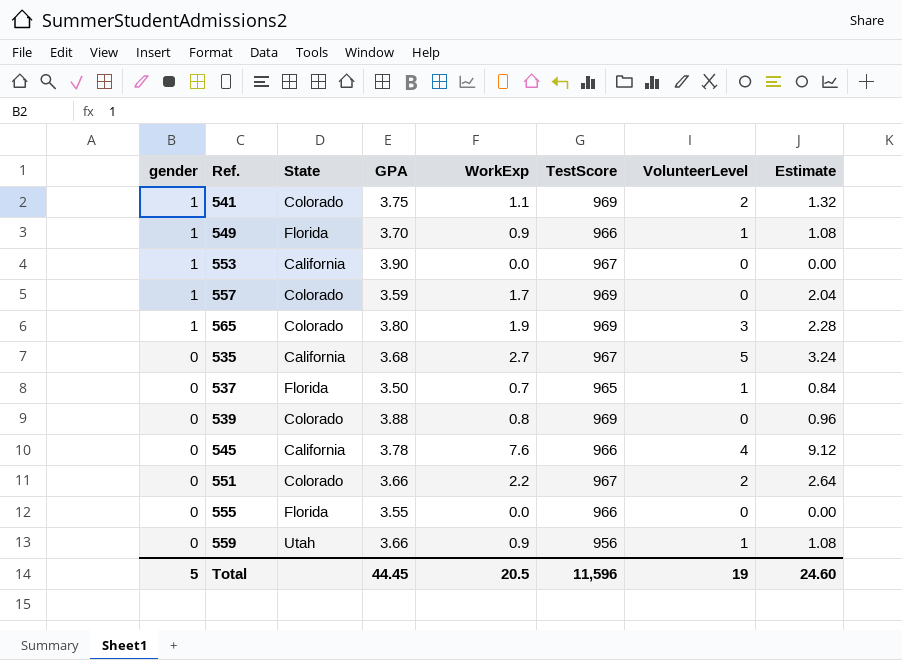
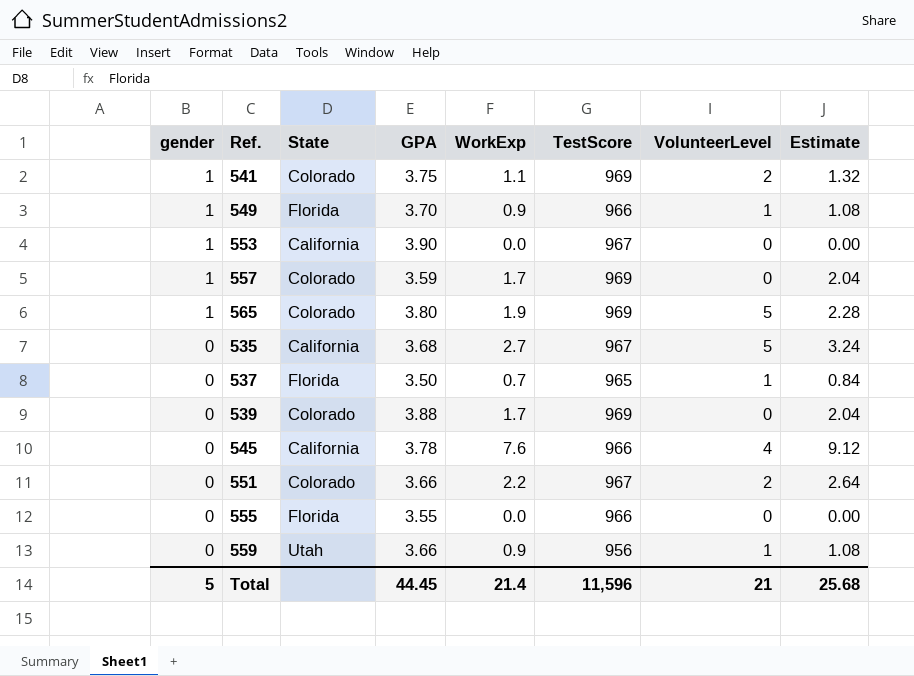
565 | VolunteerLevel: 3 -> 5
539 | WorkExp: 0.8 -> 1.7
539 | Estimate: 0.96 -> 2.04
Total | WorkExp: 20.5 -> 21.4
Total | VolunteerLevel: 19 -> 21
Total | Estimate: 24.60 -> 25.68

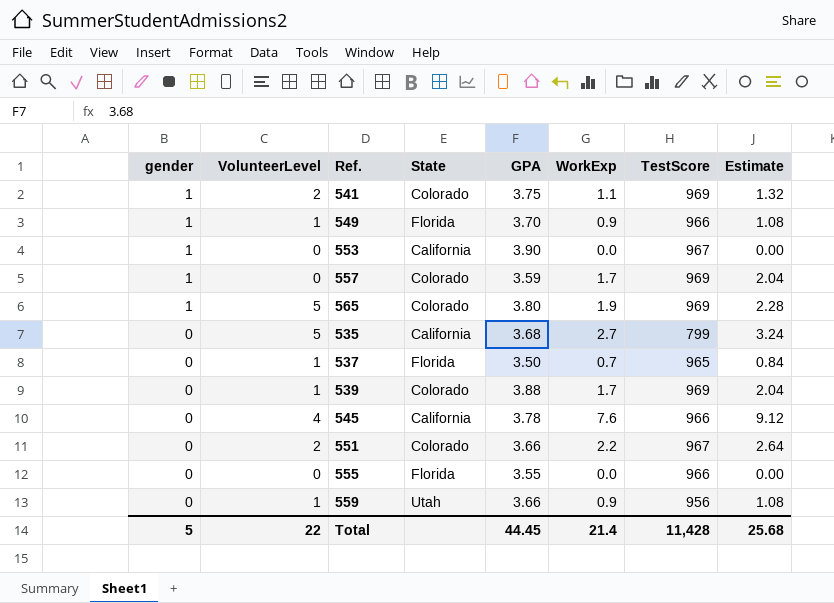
column VolunteerLevel | position: 7 -> 2
535 | TestScore: 967 -> 799
539 | VolunteerLevel: 0 -> 1
Total | VolunteerLevel: 21 -> 22
Total | TestScore: 11,596 -> 11,428

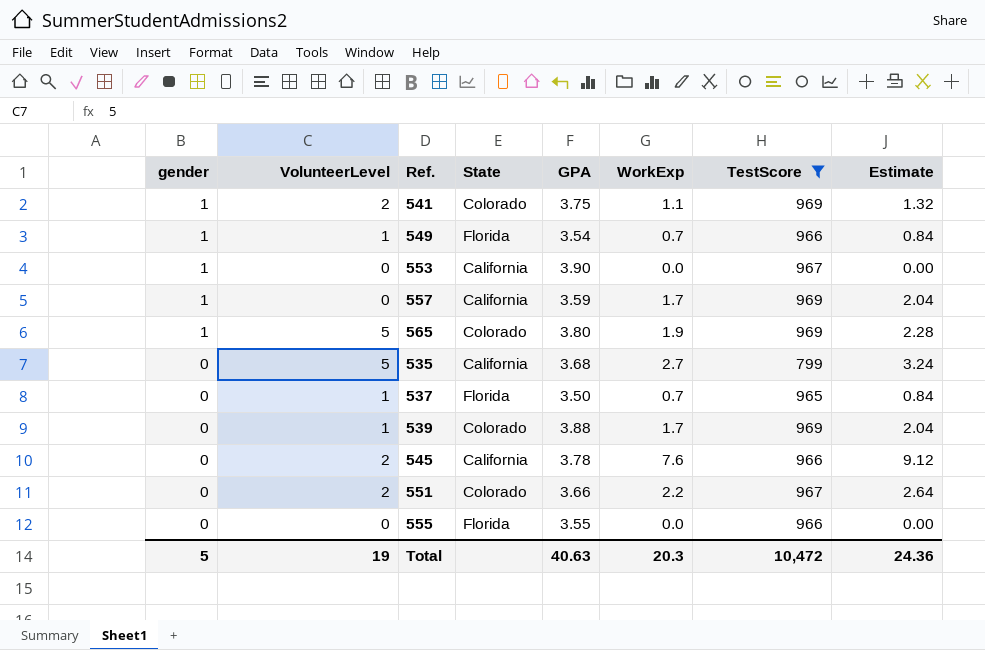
filter: none -> TestScore != 956
549 | GPA: 3.70 -> 3.54
549 | WorkExp: 0.9 -> 0.7
549 | Estimate: 1.08 -> 0.84
557 | State: Colorado -> California
545 | VolunteerLevel: 4 -> 2
Total | VolunteerLevel: 22 -> 19
Total | GPA: 44.45 -> 40.63
Total | WorkExp: 21.4 -> 20.3
Total | TestScore: 11,428 -> 10,472
Total | Estimate: 25.68 -> 24.36

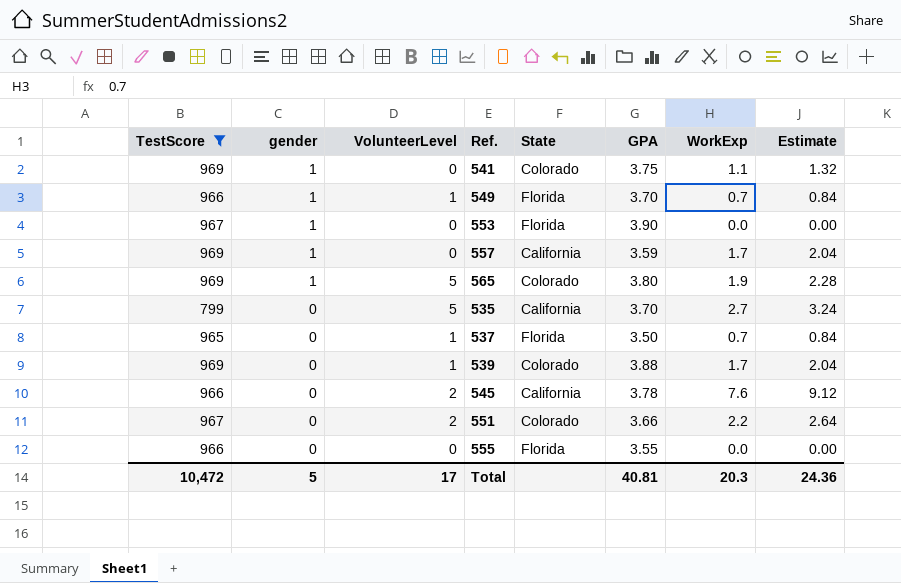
column TestScore | position: 7 -> 1
541 | VolunteerLevel: 2 -> 0
549 | GPA: 3.54 -> 3.70
553 | State: California -> Florida
535 | GPA: 3.68 -> 3.70
Total | VolunteerLevel: 19 -> 17
Total | GPA: 40.63 -> 40.81

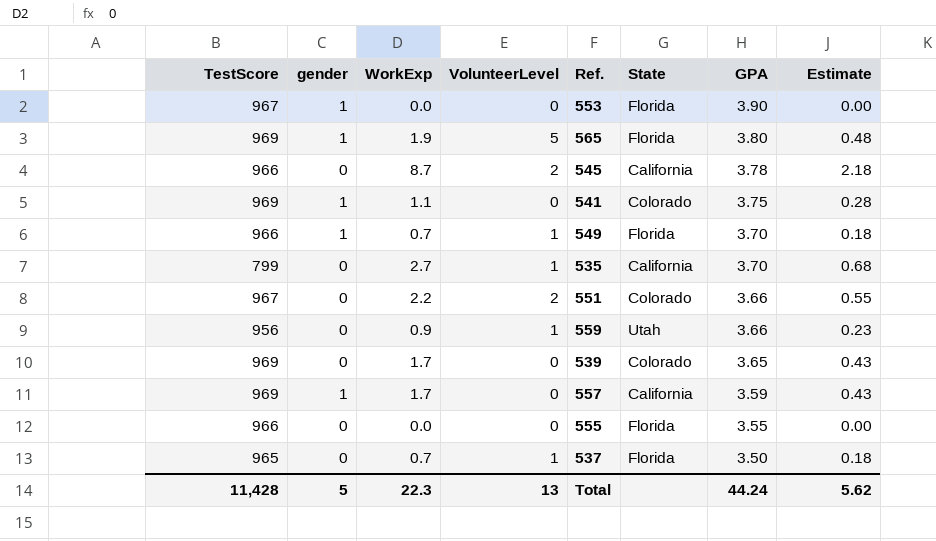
filter: TestScore != 956 -> none
row order: gender descending -> GPA descending
column WorkExp | position: 7 -> 3
column Estimate | formula: [WorkExp] * 1.2 -> [WorkExp] * 0.25
565 | State: Colorado -> Florida
545 | WorkExp: 7.6 -> 8.7
535 | VolunteerLevel: 5 -> 1
539 | VolunteerLevel: 1 -> 0
539 | GPA: 3.88 -> 3.65
Total | TestScore: 10,472 -> 11,428
Total | WorkExp: 20.3 -> 22.3
Total | VolunteerLevel: 17 -> 13
Total | GPA: 40.81 -> 44.24
Total | Estimate: 24.36 -> 5.62

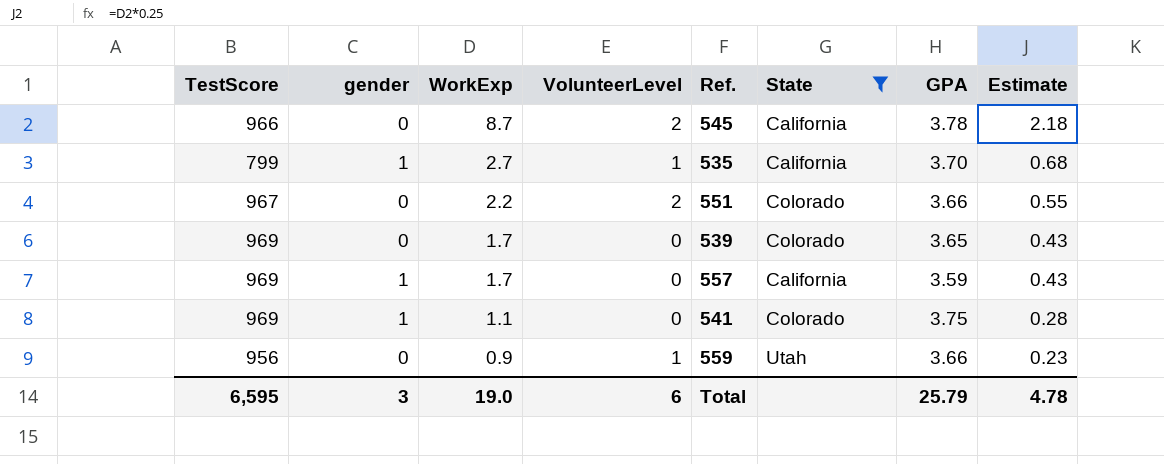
filter: none -> State != Florida
row order: GPA descending -> WorkExp descending
535 | gender: 0 -> 1
Total | TestScore: 11,428 -> 6,595
Total | gender: 5 -> 3
Total | WorkExp: 22.3 -> 19.0
Total | VolunteerLevel: 13 -> 6
Total | GPA: 44.24 -> 25.79
Total | Estimate: 5.62 -> 4.78

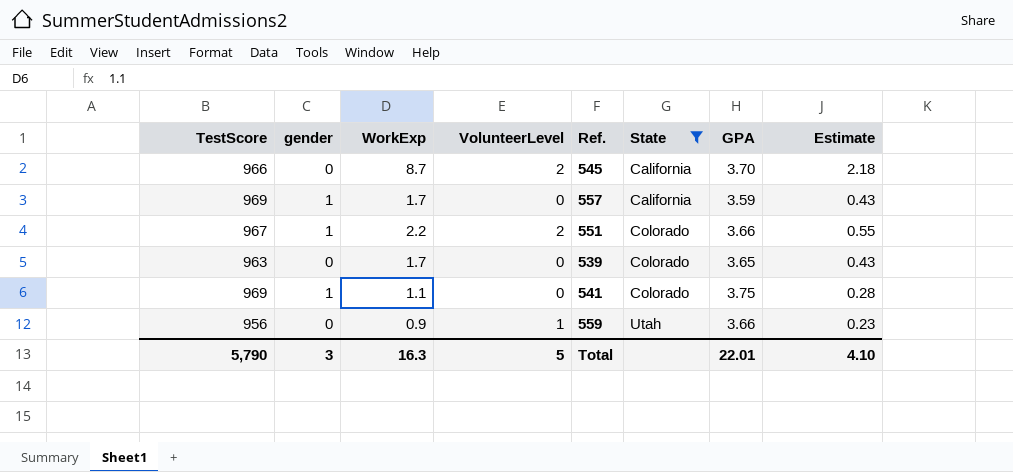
row order: WorkExp descending -> State ascending
row 535: 799 | 1 | 2.7 | 1 | California | 3.70 | 0.68 -> none
545 | GPA: 3.78 -> 3.70
551 | gender: 0 -> 1
539 | TestScore: 969 -> 963
Total | TestScore: 6,595 -> 5,790
Total | WorkExp: 19.0 -> 16.3
Total | VolunteerLevel: 6 -> 5
Total | GPA: 25.79 -> 22.01
Total | Estimate: 4.78 -> 4.10

